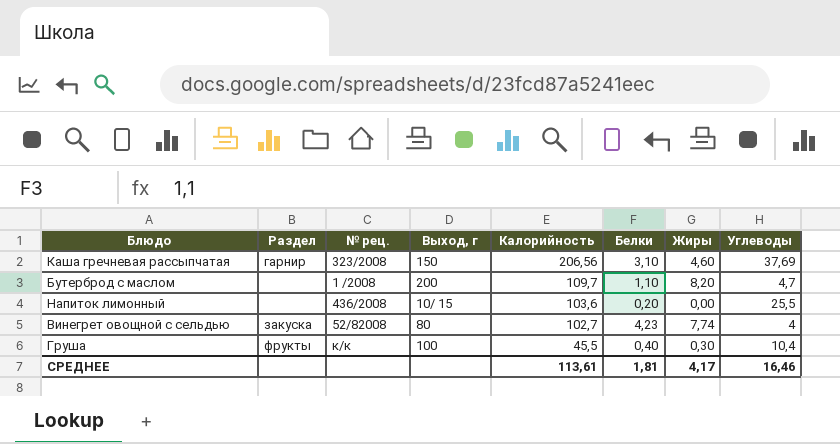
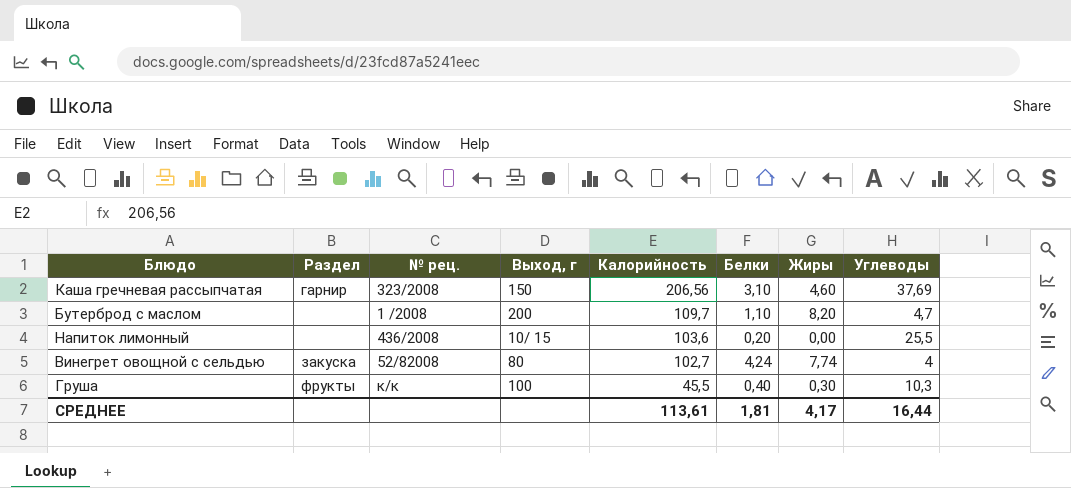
Винегрет овощной с сельдью | Белки: 4,23 -> 4,24
Груша | Углеводы: 10,4 -> 10,3
СРЕДНЕЕ | Углеводы: 16,46 -> 16,44

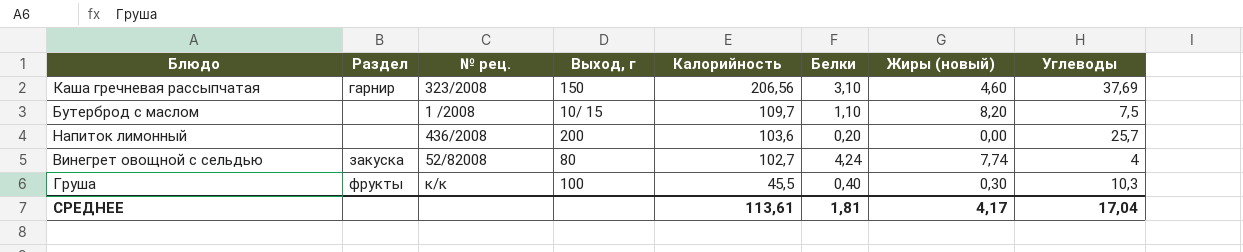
column name: Жиры -> Жиры (новый)
Бутерброд с маслом | Выход, г: 200 -> 10/ 15
Бутерброд с маслом | Углеводы: 4,7 -> 7,5
Напиток лимонный | Выход, г: 10/ 15 -> 200
Напиток лимонный | Углеводы: 25,5 -> 25,7
СРЕДНЕЕ | Углеводы: 16,44 -> 17,04

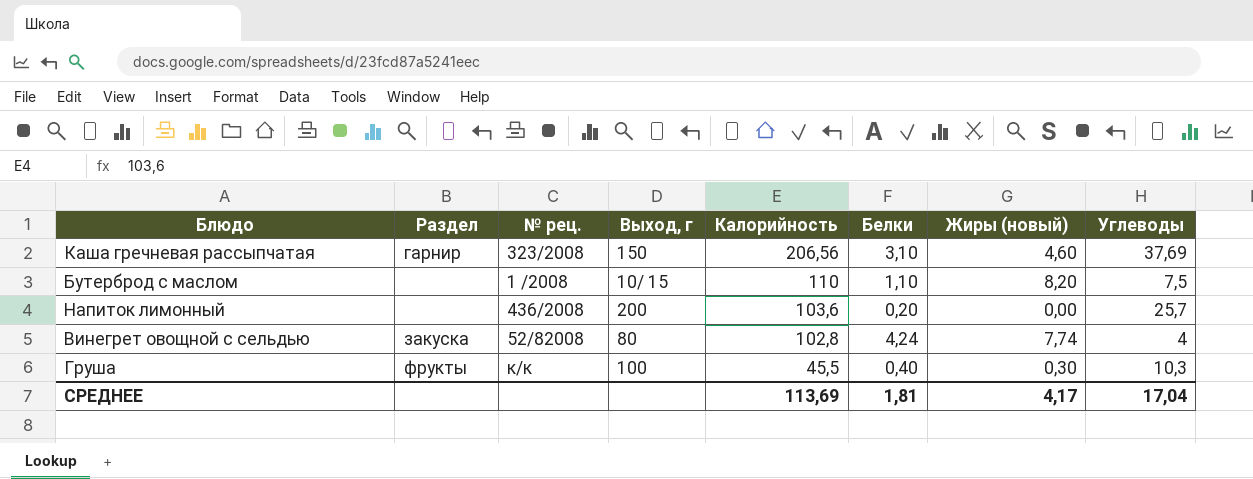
Бутерброд с маслом | Калорийность: 109,7 -> 110
Винегрет овощной с сельдью | Калорийность: 102,7 -> 102,8
СРЕДНЕЕ | Калорийность: 113,61 -> 113,69

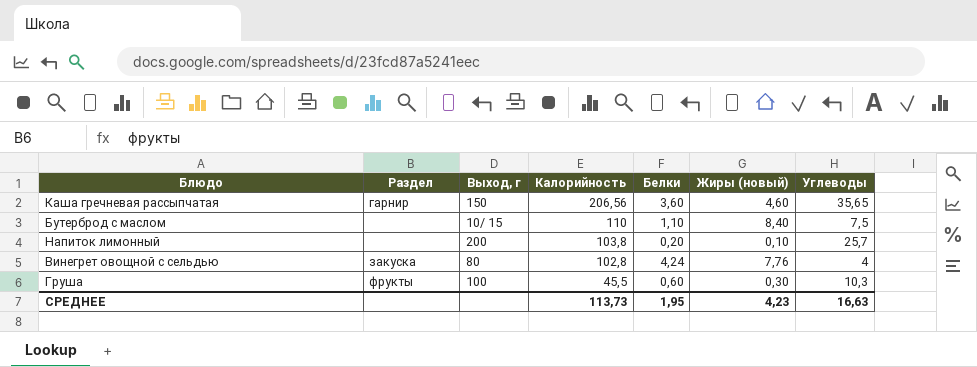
column № рец. | position: 3 -> none
Каша гречневая рассыпчатая | Белки: 3,10 -> 3,60
Каша гречневая рассыпчатая | Углеводы: 37,69 -> 35,65
Бутерброд с маслом | Жиры (новый): 8,20 -> 8,40
Напиток лимонный | Калорийность: 103,6 -> 103,8
Напиток лимонный | Жиры (новый): 0,00 -> 0,10
Винегрет овощной с сельдью | Жиры (новый): 7,74 -> 7,76
Груша | Белки: 0,40 -> 0,60
СРЕДНЕЕ | Калорийность: 113,69 -> 113,73
СРЕДНЕЕ | Белки: 1,81 -> 1,95
СРЕДНЕЕ | Жиры (новый): 4,17 -> 4,23
СРЕДНЕЕ | Углеводы: 17,04 -> 16,63

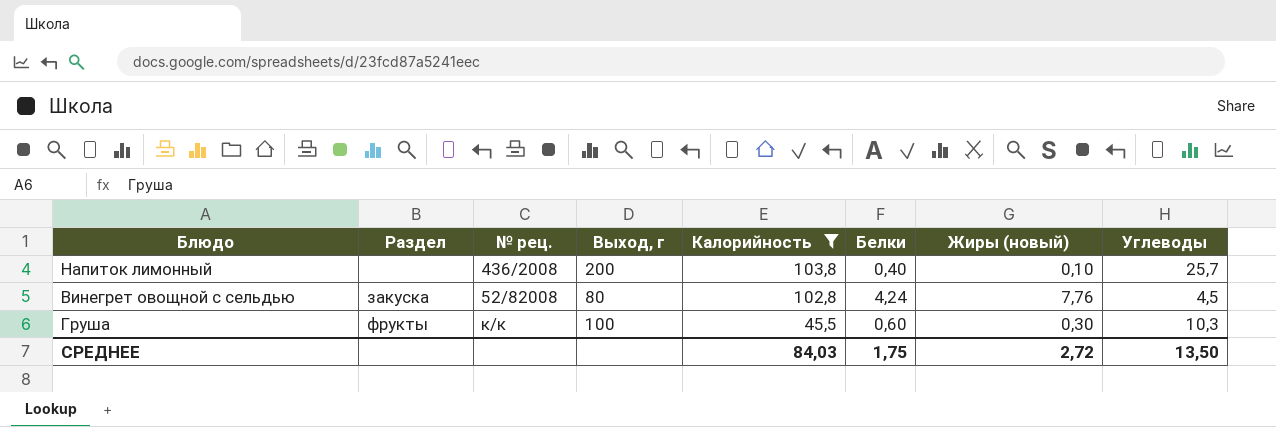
filter: none -> Калорийность <= 103,8
column № рец. | position: none -> 3
Напиток лимонный | Белки: 0,20 -> 0,40
Винегрет овощной с сельдью | Углеводы: 4 -> 4,5
СРЕДНЕЕ | Калорийность: 113,73 -> 84,03
СРЕДНЕЕ | Белки: 1,95 -> 1,75
СРЕДНЕЕ | Жиры (новый): 4,23 -> 2,72
СРЕДНЕЕ | Углеводы: 16,63 -> 13,50

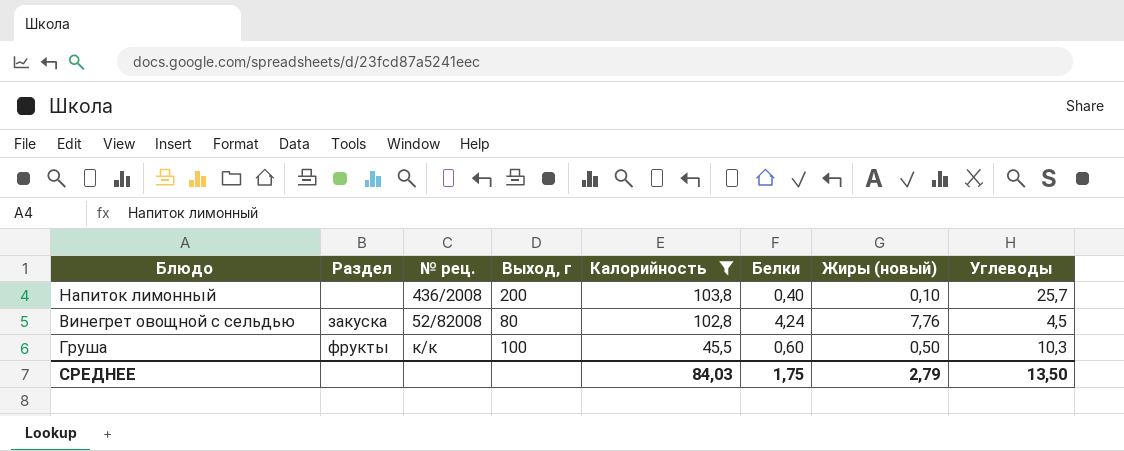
Груша | Жиры (новый): 0,30 -> 0,50
СРЕДНЕЕ | Жиры (новый): 2,72 -> 2,79

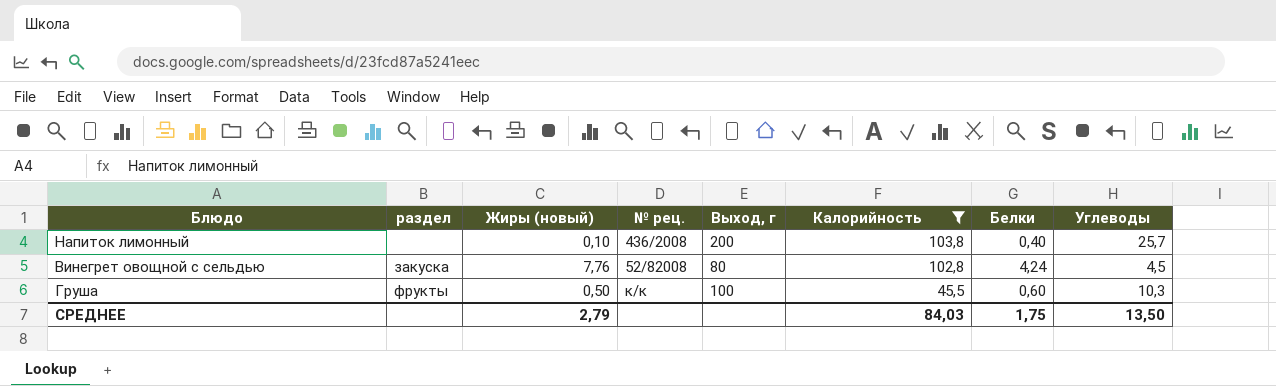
column name: Раздел -> раздел
column Жиры (новый) | position: 7 -> 3

